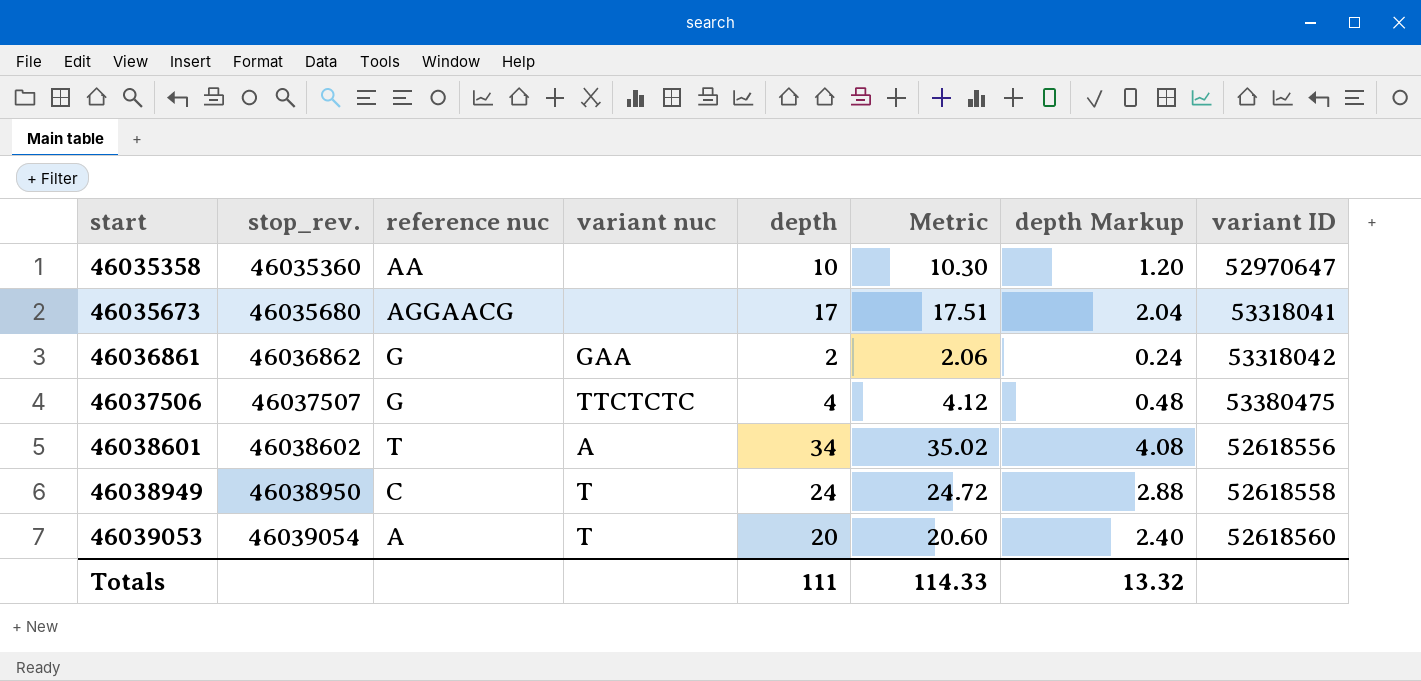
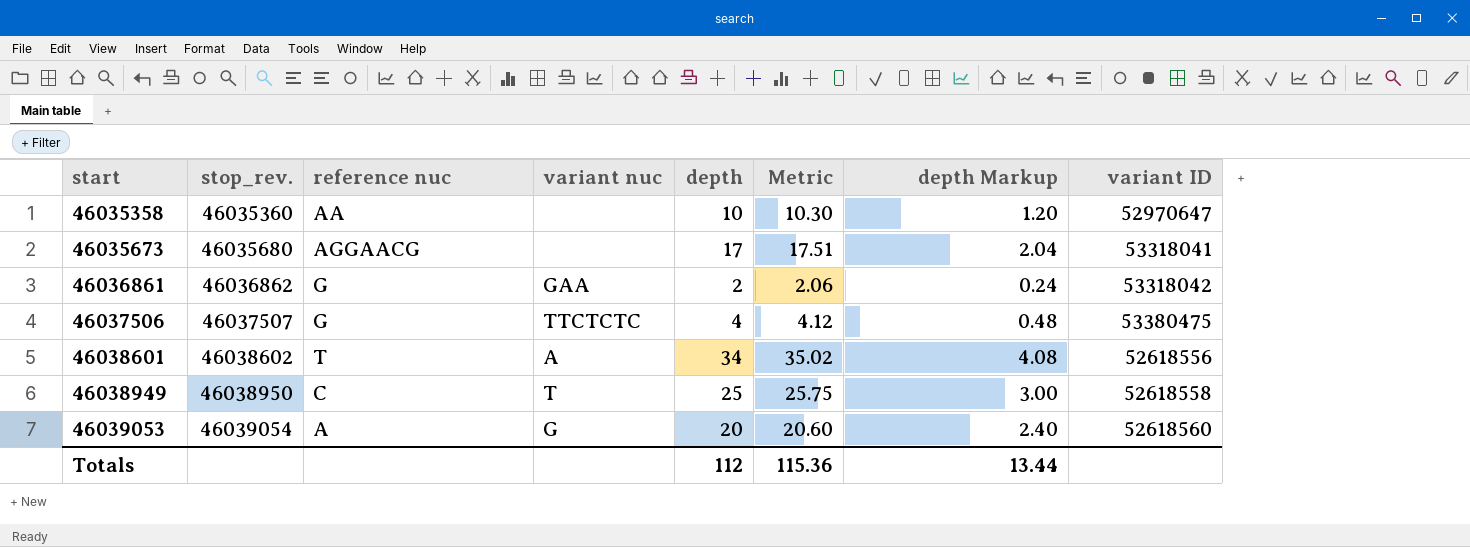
46038949 | depth: 24 -> 25
46038949 | Metric: 24.72 -> 25.75
46038949 | depth Markup: 2.88 -> 3.00
46039053 | variant nuc: T -> G
Totals | depth: 111 -> 112
Totals | Metric: 114.33 -> 115.36
Totals | depth Markup: 13.32 -> 13.44

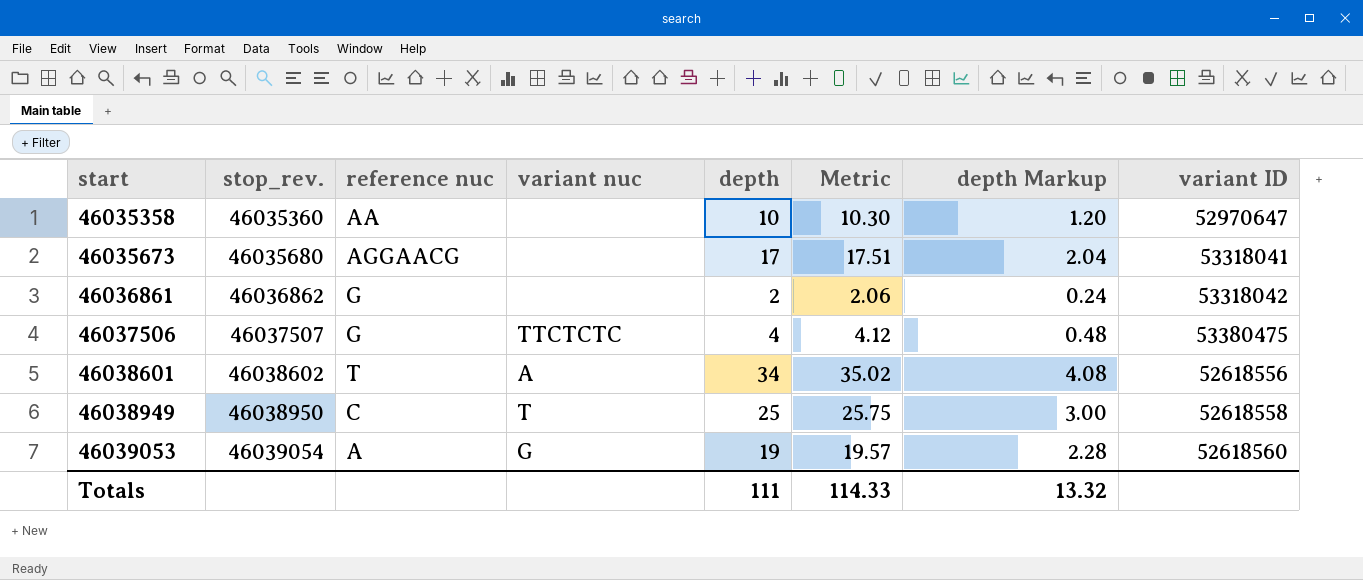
46036861 | variant nuc: GAA -> none
46039053 | depth: 20 -> 19
46039053 | Metric: 20.60 -> 19.57
46039053 | depth Markup: 2.40 -> 2.28
Totals | depth: 112 -> 111
Totals | Metric: 115.36 -> 114.33
Totals | depth Markup: 13.44 -> 13.32

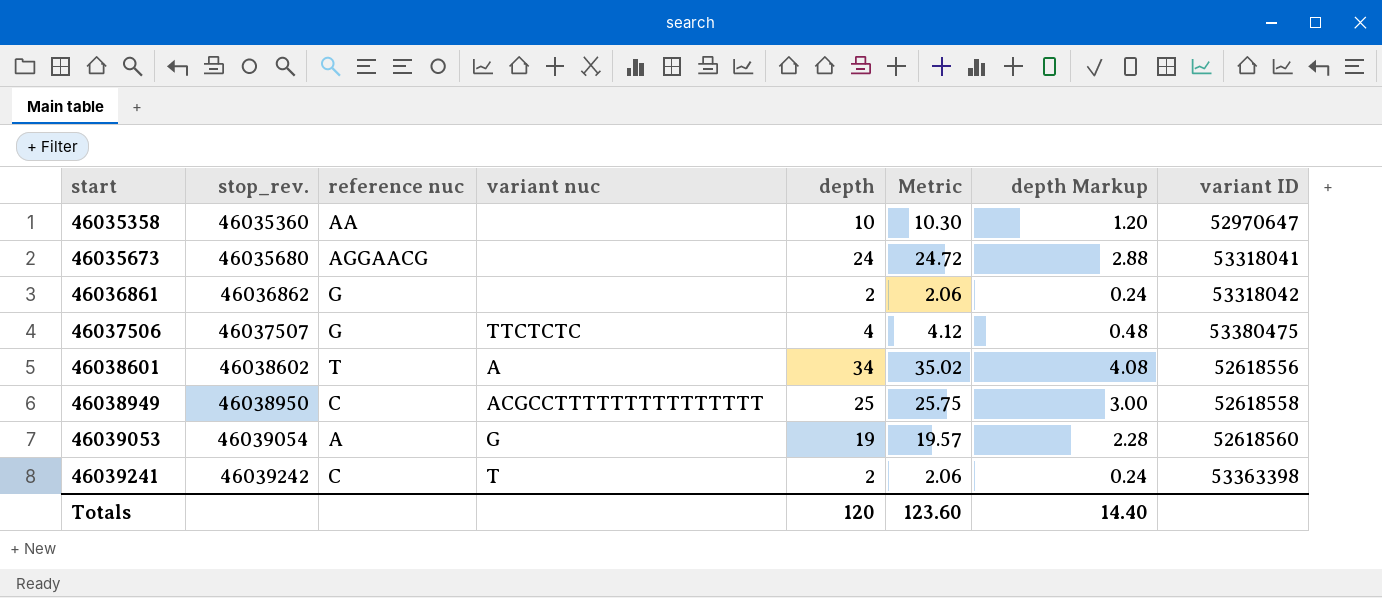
46035673 | depth: 17 -> 24
46035673 | Metric: 17.51 -> 24.72
46035673 | depth Markup: 2.04 -> 2.88
46038949 | variant nuc: T -> ACGCCTTTTTTTTTTTTTTT
row 46039241: none -> 46039242 | C | T | 2 | 2.06 | 0.24 | 53363398
Totals | depth: 111 -> 120
Totals | Metric: 114.33 -> 123.60
Totals | depth Markup: 13.32 -> 14.40

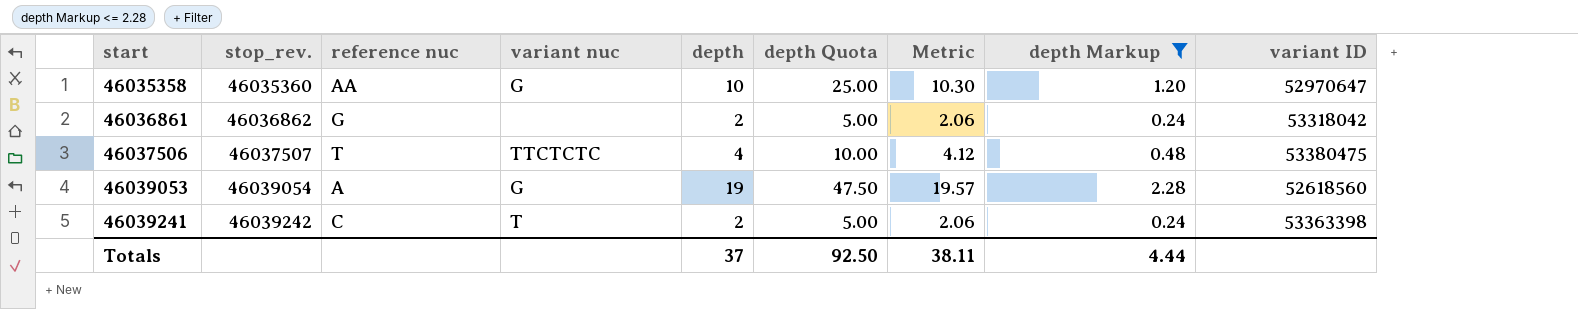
filter: none -> depth Markup <= 2.28
column depth Quota | formula: none -> [depth] * 2.5
46035358 | variant nuc: none -> G
46037506 | reference nuc: G -> T
Totals | depth: 120 -> 37
Totals | Metric: 123.60 -> 38.11
Totals | depth Markup: 14.40 -> 4.44

